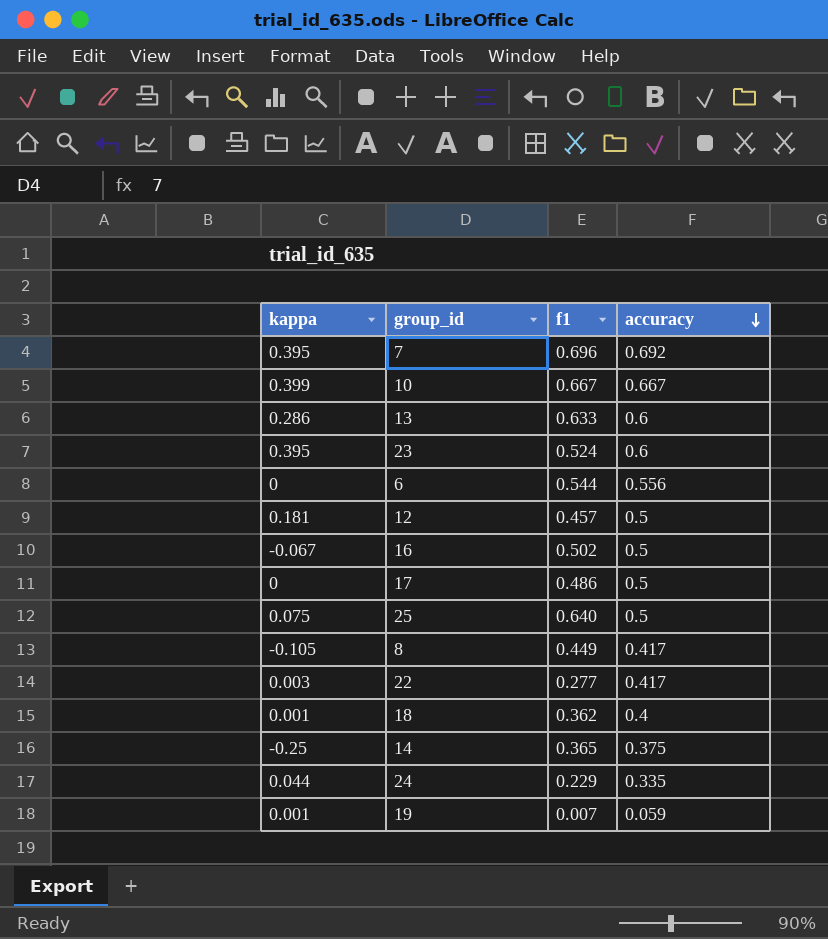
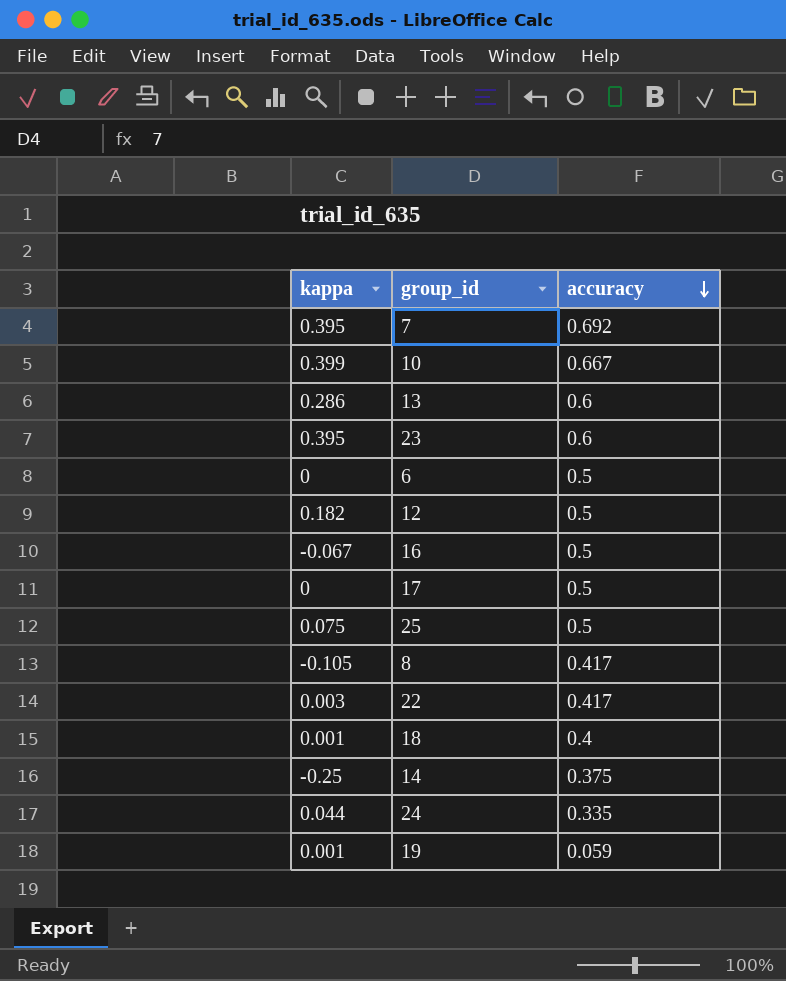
column f1 | position: 3 -> none
6 | accuracy: 0.556 -> 0.5
12 | kappa: 0.181 -> 0.182

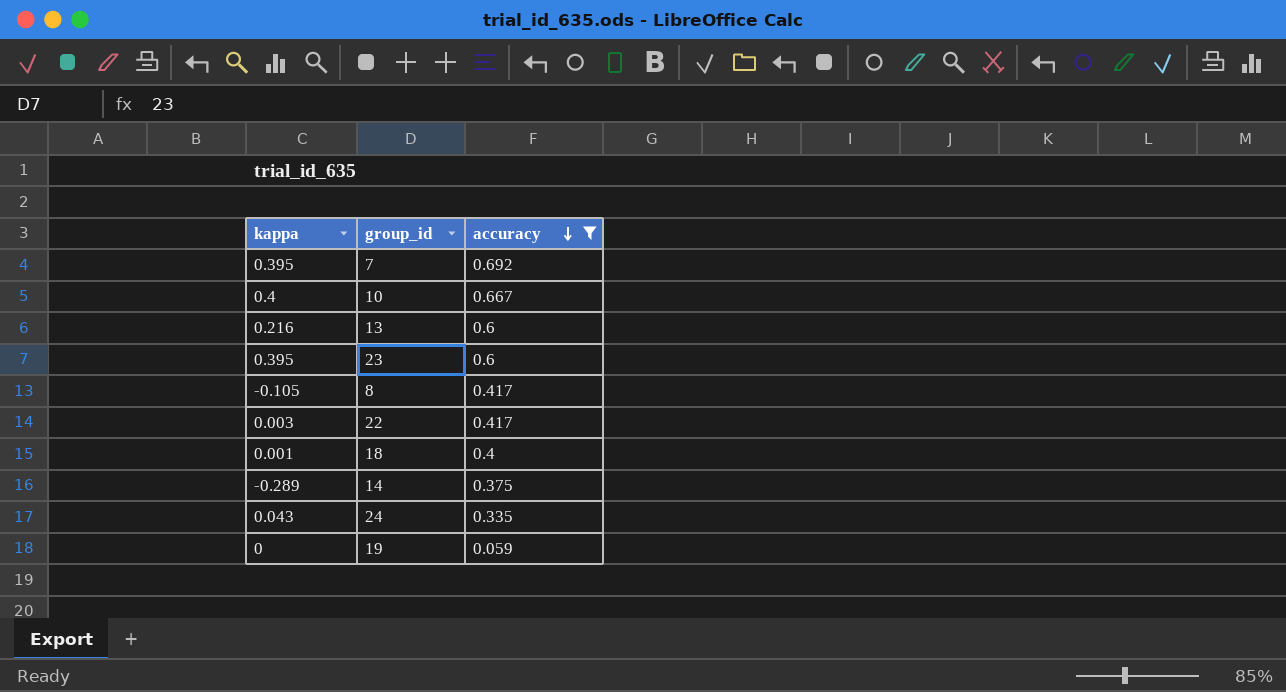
filter: none -> accuracy != 0.5
10 | kappa: 0.399 -> 0.4
13 | kappa: 0.286 -> 0.216
14 | kappa: -0.25 -> -0.289
24 | kappa: 0.044 -> 0.043
19 | kappa: 0.001 -> 0

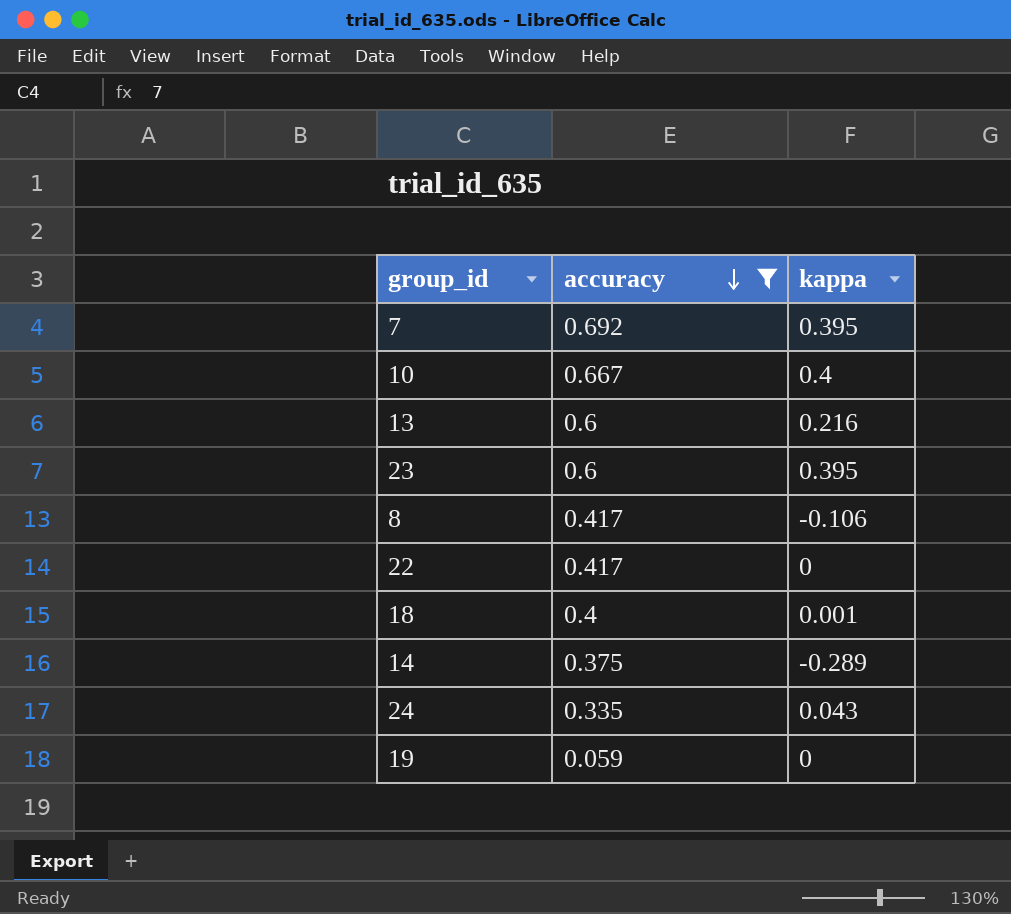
column kappa | position: 1 -> 3
8 | kappa: -0.105 -> -0.106
22 | kappa: 0.003 -> 0

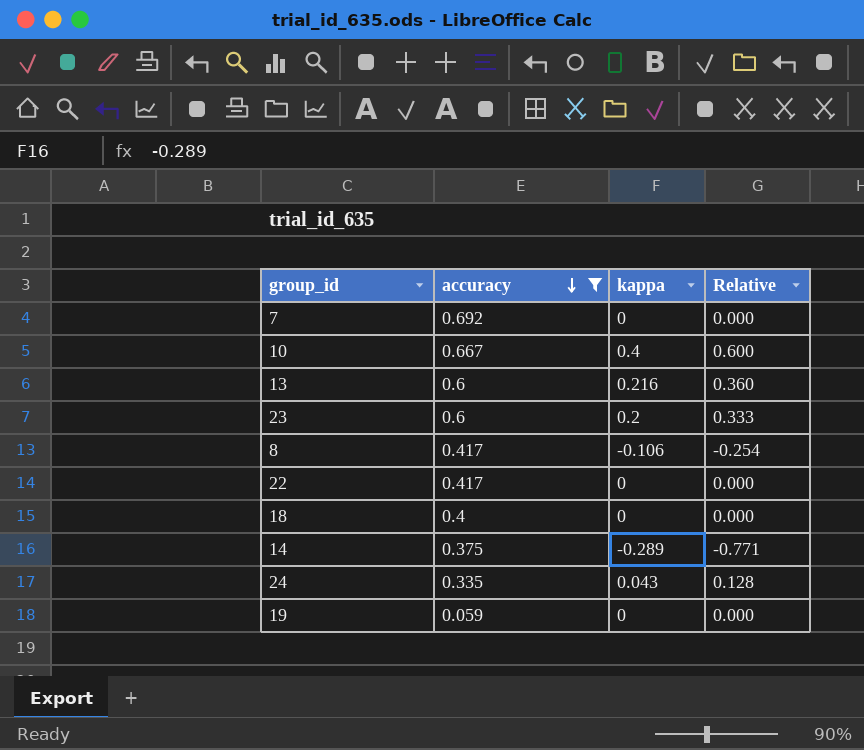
column Relative | formula: none -> [kappa] / [accuracy]
7 | kappa: 0.395 -> 0
23 | kappa: 0.395 -> 0.2
18 | kappa: 0.001 -> 0

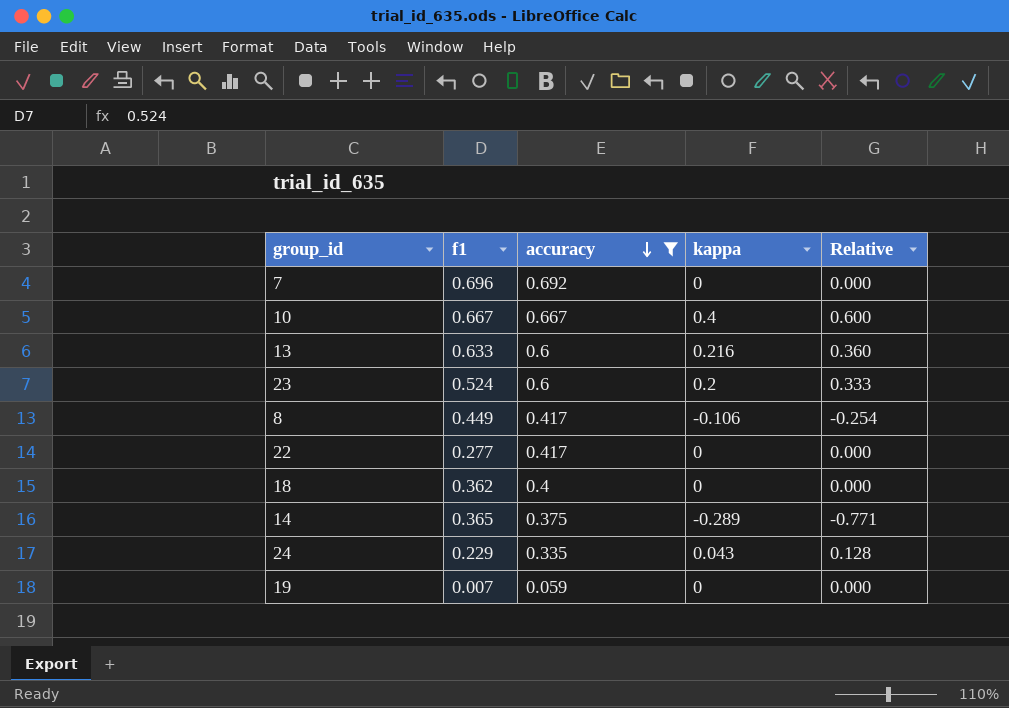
column f1 | position: none -> 2

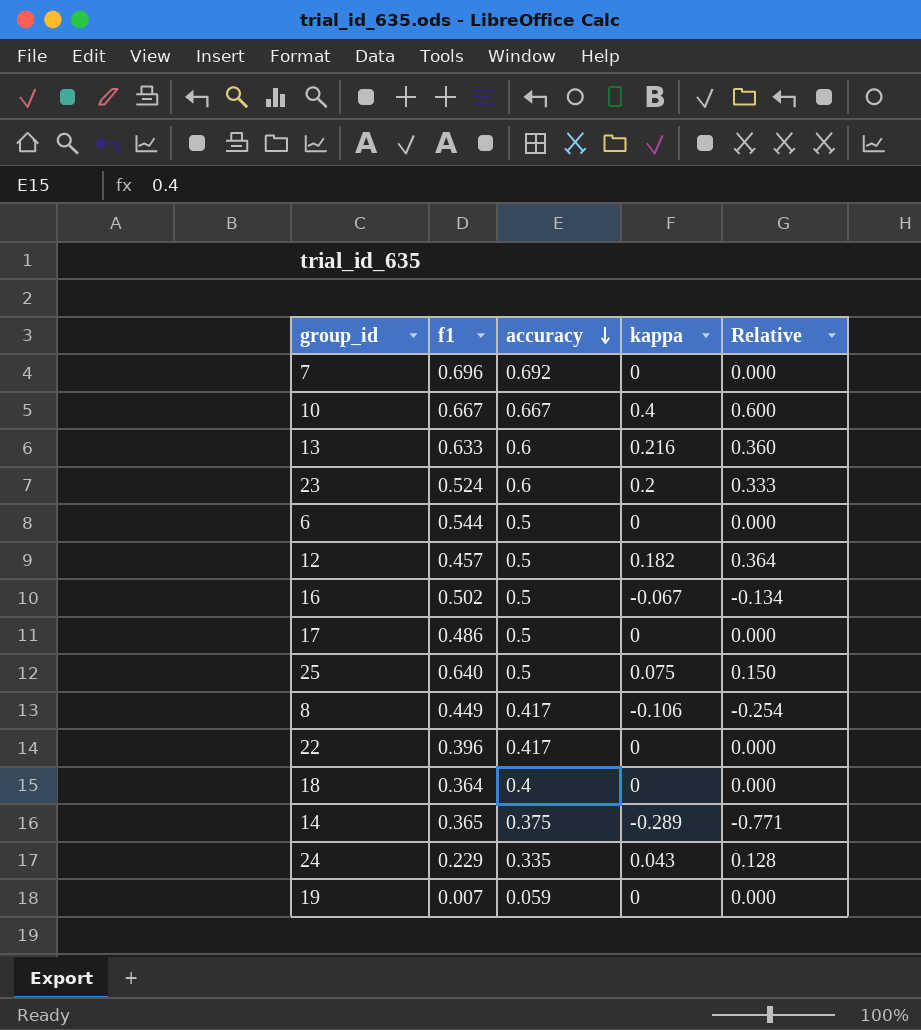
filter: accuracy != 0.5 -> none
22 | f1: 0.277 -> 0.396
18 | f1: 0.362 -> 0.364

